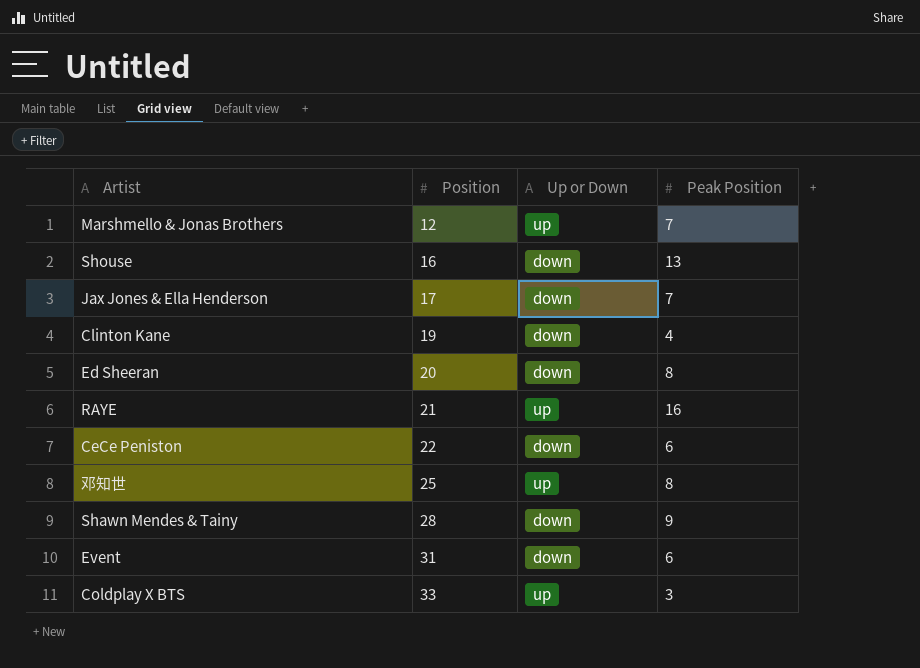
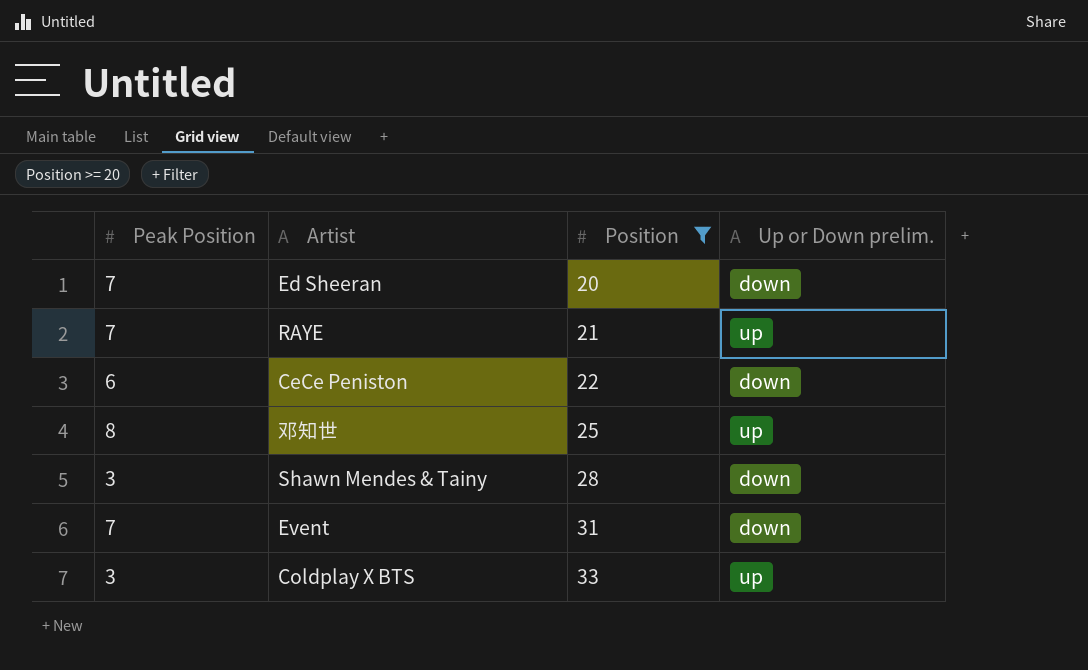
filter: none -> Position >= 20
column Peak Position | position: 4 -> 1
column name: Up or Down -> Up or Down prelim.
Ed Sheeran | Peak Position: 8 -> 7
RAYE | Peak Position: 16 -> 7
Shawn Mendes & Tainy | Peak Position: 9 -> 3
Event | Peak Position: 6 -> 7

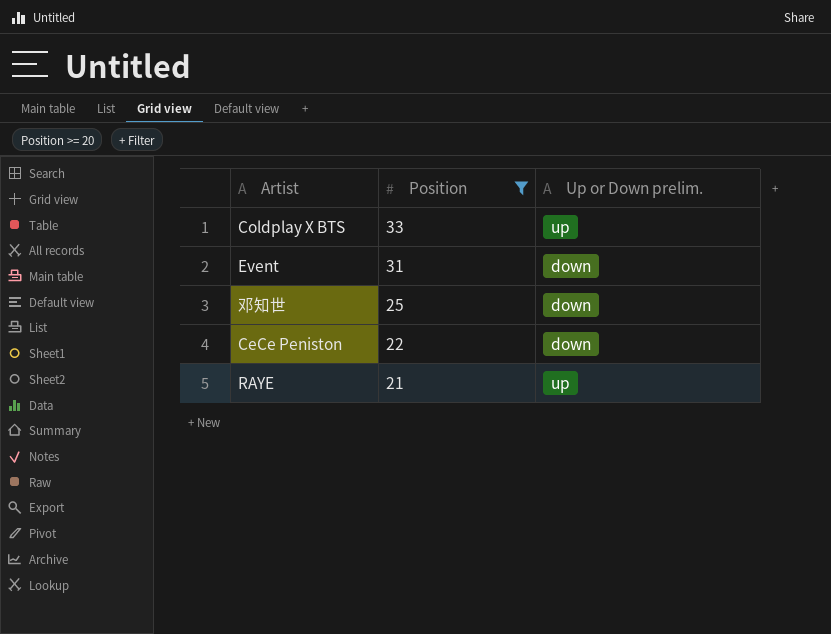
row order: Position ascending -> Position descending
column Peak Position | position: 1 -> none
row Ed Sheeran: 7 | 20 | down -> none
row Shawn Mendes & Tainy: 3 | 28 | down -> none
邓知世 | Up or Down prelim.: up -> down

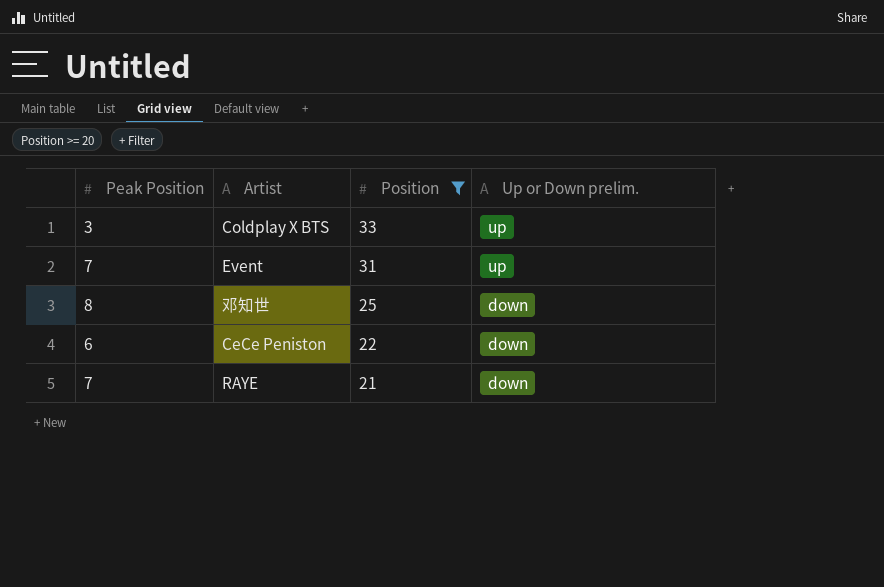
column Peak Position | position: none -> 1
Event | Up or Down prelim.: down -> up
RAYE | Up or Down prelim.: up -> down

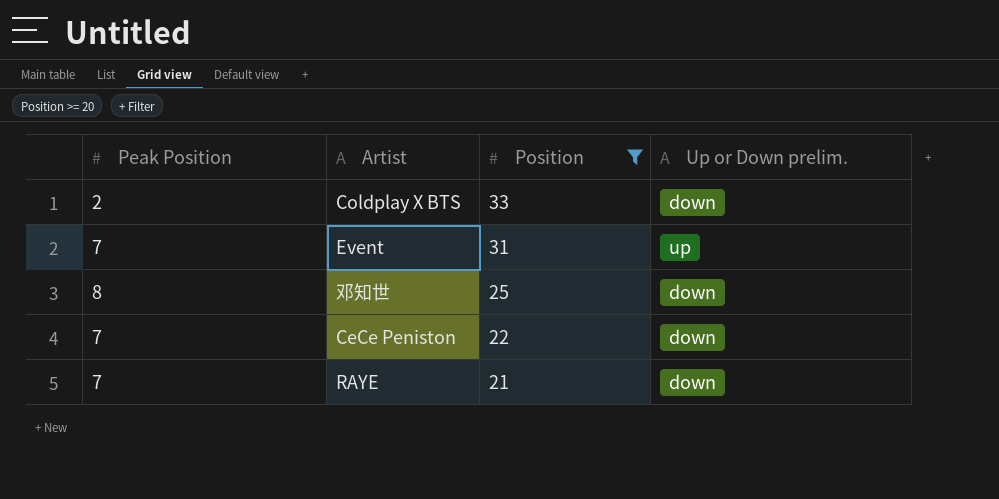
Coldplay X BTS | Peak Position: 3 -> 2
Coldplay X BTS | Up or Down prelim.: up -> down
CeCe Peniston | Peak Position: 6 -> 7

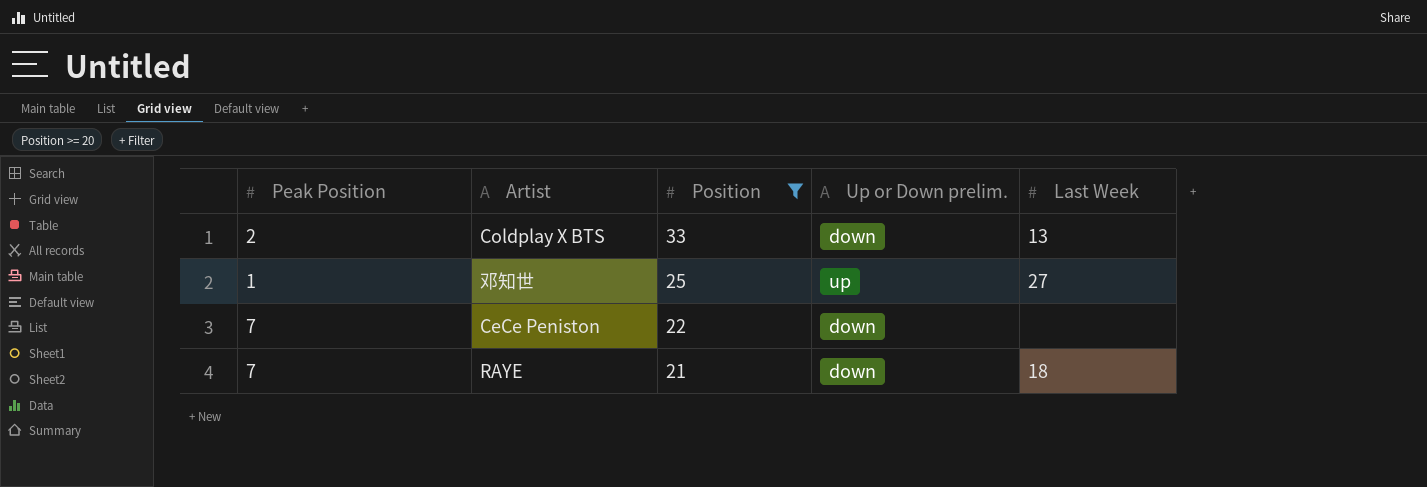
column Last Week | position: none -> 5
row Event: 7 | 31 | up -> none
邓知世 | Peak Position: 8 -> 1
邓知世 | Up or Down prelim.: down -> up

